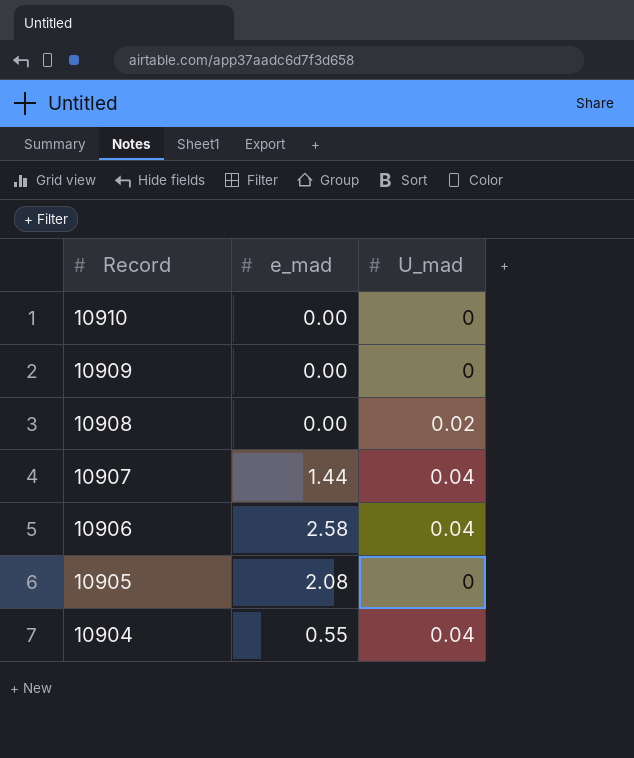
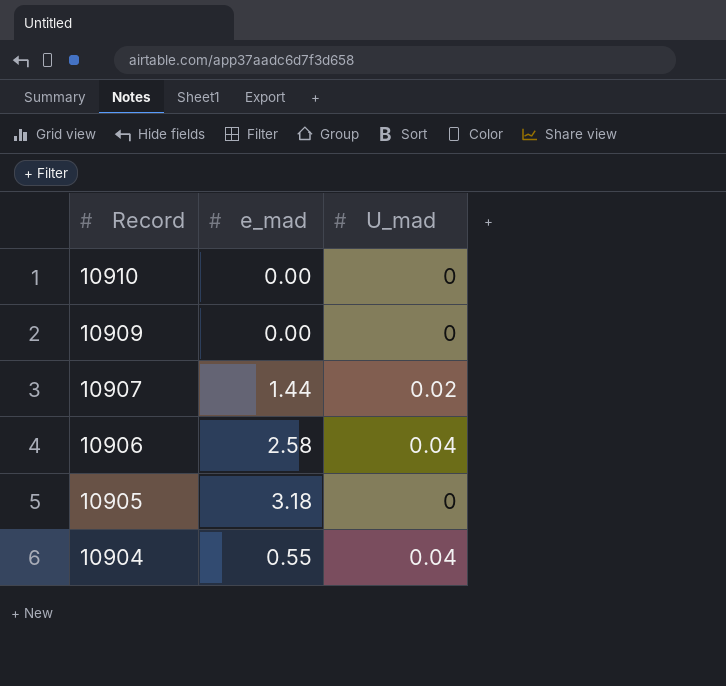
row 10908: 0.00 | 0.02 -> none
10907 | U_mad: 0.04 -> 0.02
10905 | e_mad: 2.08 -> 3.18

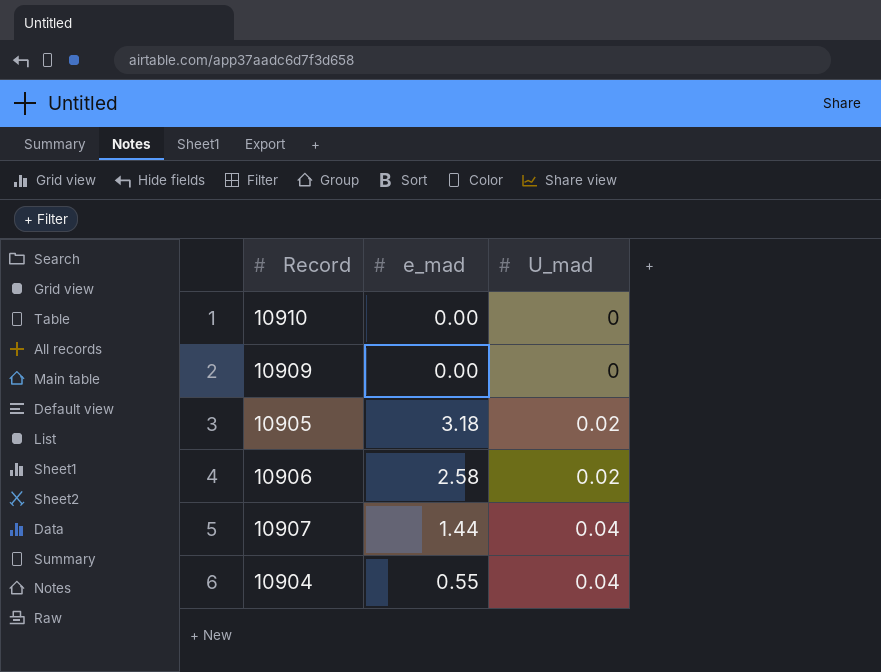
row order: Record descending -> U_mad ascending
10905 | U_mad: 0 -> 0.02
10906 | U_mad: 0.04 -> 0.02
10907 | U_mad: 0.02 -> 0.04

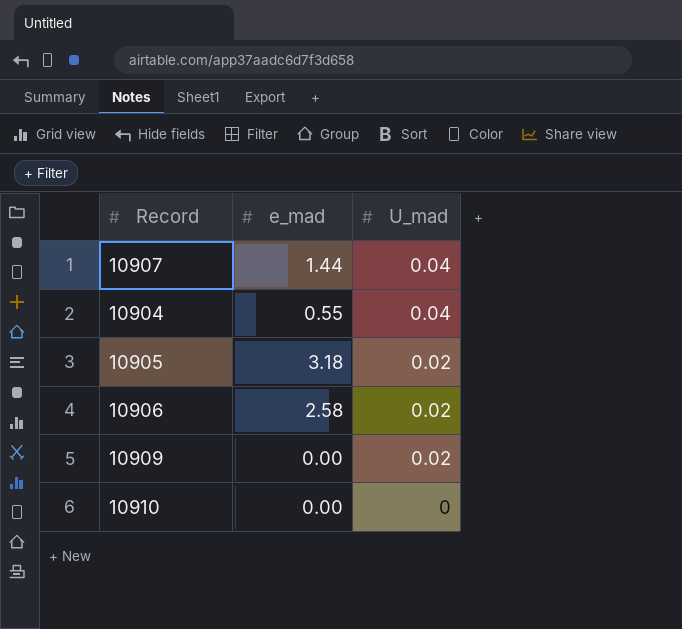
row order: U_mad ascending -> U_mad descending
10909 | U_mad: 0 -> 0.02

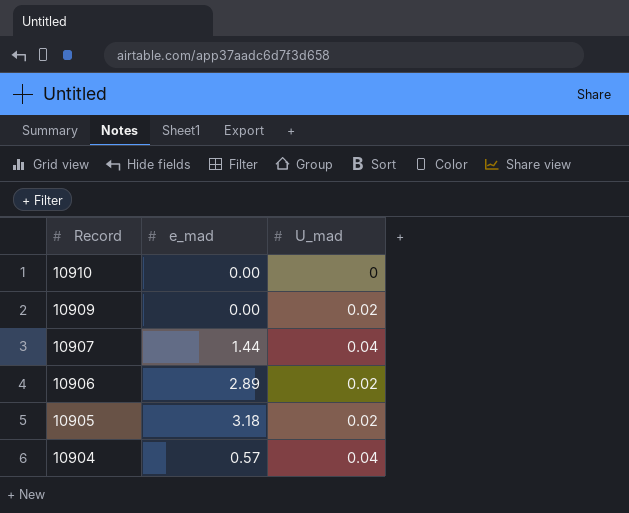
row order: U_mad descending -> Record descending
10906 | e_mad: 2.58 -> 2.89
10904 | e_mad: 0.55 -> 0.57

